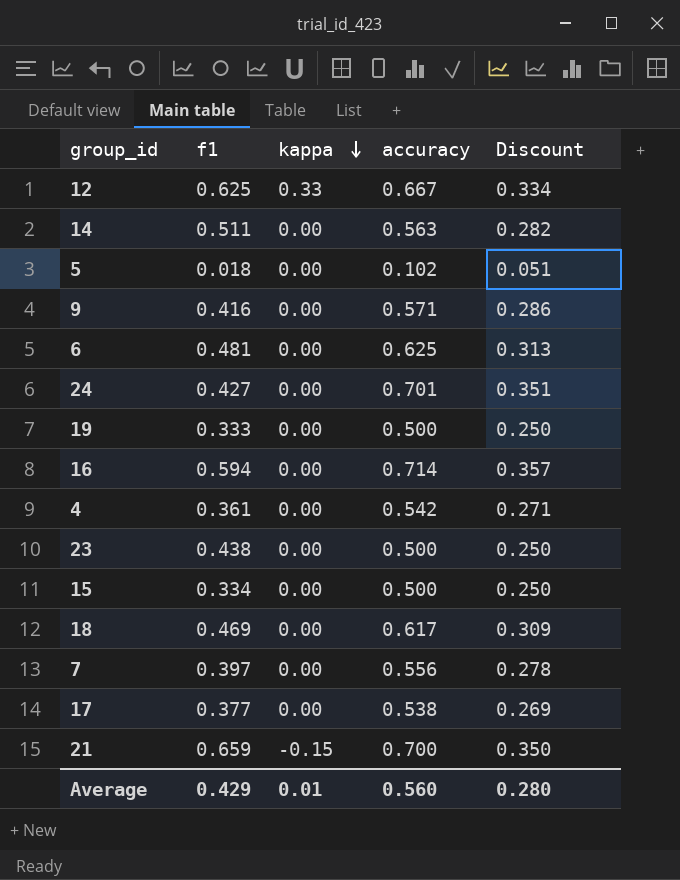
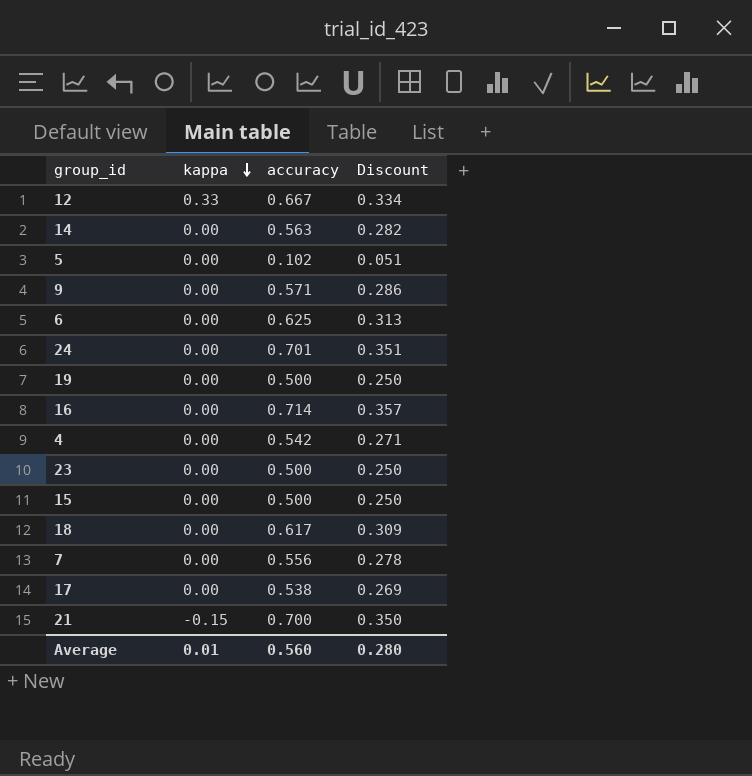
column f1 | position: 2 -> none

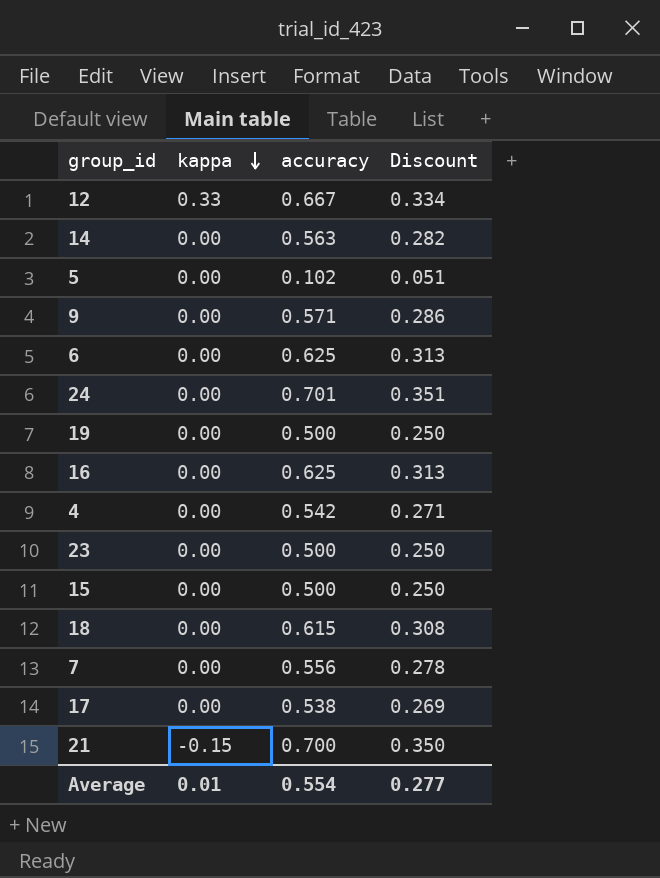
16 | accuracy: 0.714 -> 0.625
16 | Discount: 0.357 -> 0.313
18 | accuracy: 0.617 -> 0.615
18 | Discount: 0.309 -> 0.308
Average | accuracy: 0.560 -> 0.554
Average | Discount: 0.280 -> 0.277

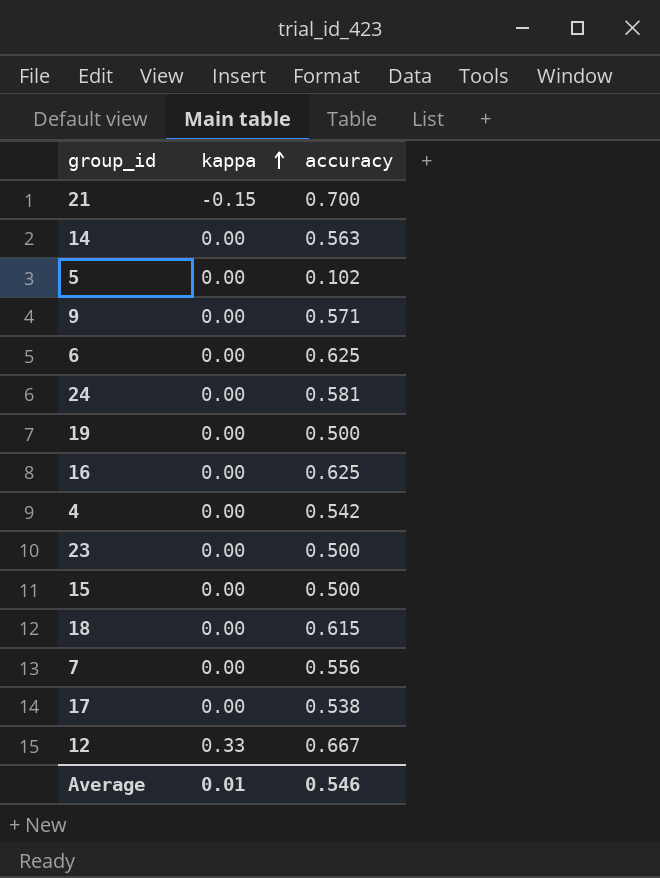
row order: kappa descending -> kappa ascending
column Discount | formula: [accuracy] * 0.5 -> none
24 | accuracy: 0.701 -> 0.581
Average | accuracy: 0.554 -> 0.546

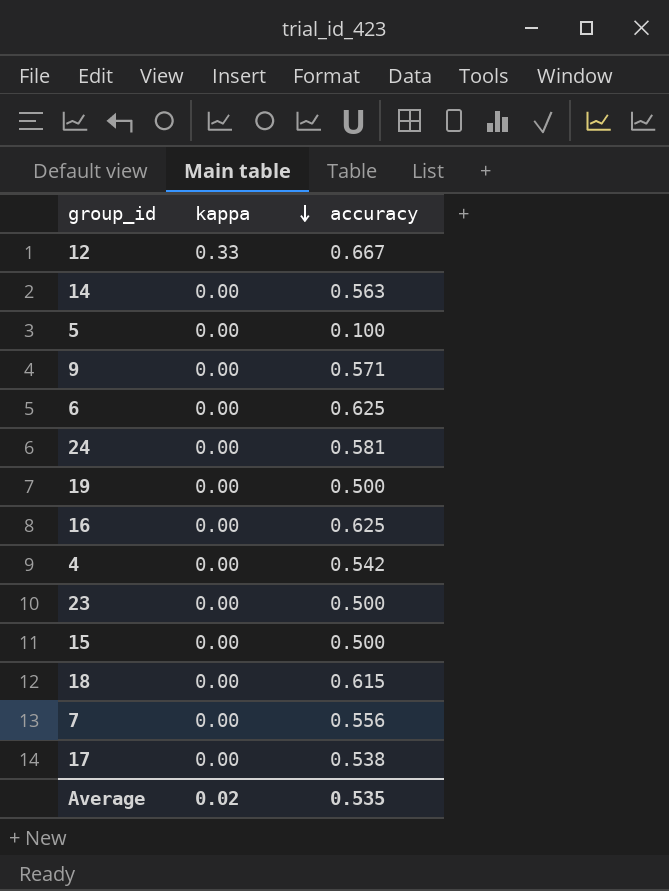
row order: kappa ascending -> kappa descending
row 21: -0.15 | 0.700 -> none
5 | accuracy: 0.102 -> 0.100
Average | kappa: 0.01 -> 0.02
Average | accuracy: 0.546 -> 0.535

